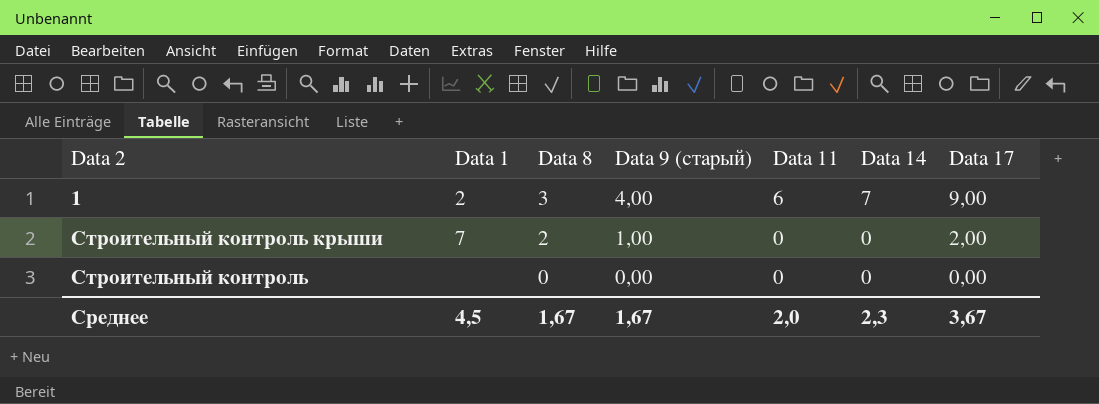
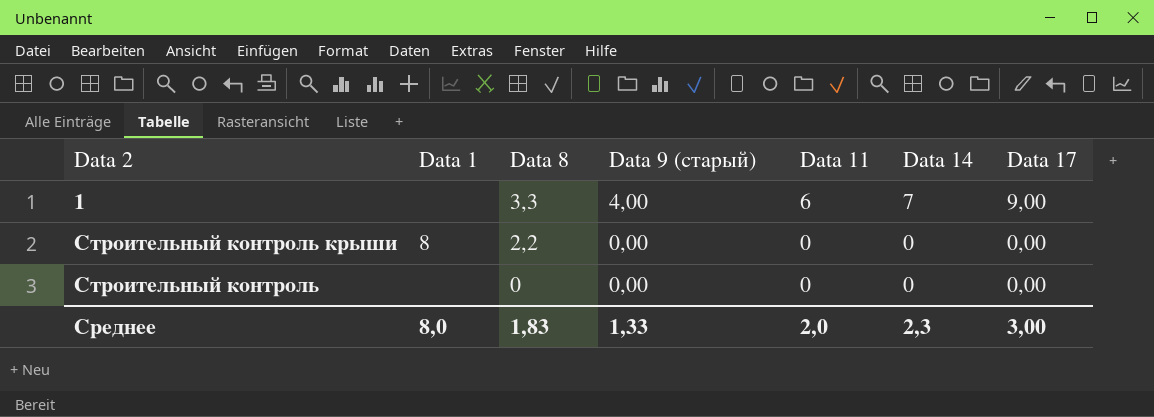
1 | Data 1: 2 -> none
1 | Data 8: 3 -> 3,3
Строительный контроль крыши | Data 1: 7 -> 8
Строительный контроль крыши | Data 8: 2 -> 2,2
Строительный контроль крыши | Data 9 (старый): 1,00 -> 0,00
Строительный контроль крыши | Data 17: 2,00 -> 0,00
Среднее | Data 1: 4,5 -> 8,0
Среднее | Data 8: 1,67 -> 1,83
Среднее | Data 9 (старый): 1,67 -> 1,33
Среднее | Data 17: 3,67 -> 3,00

